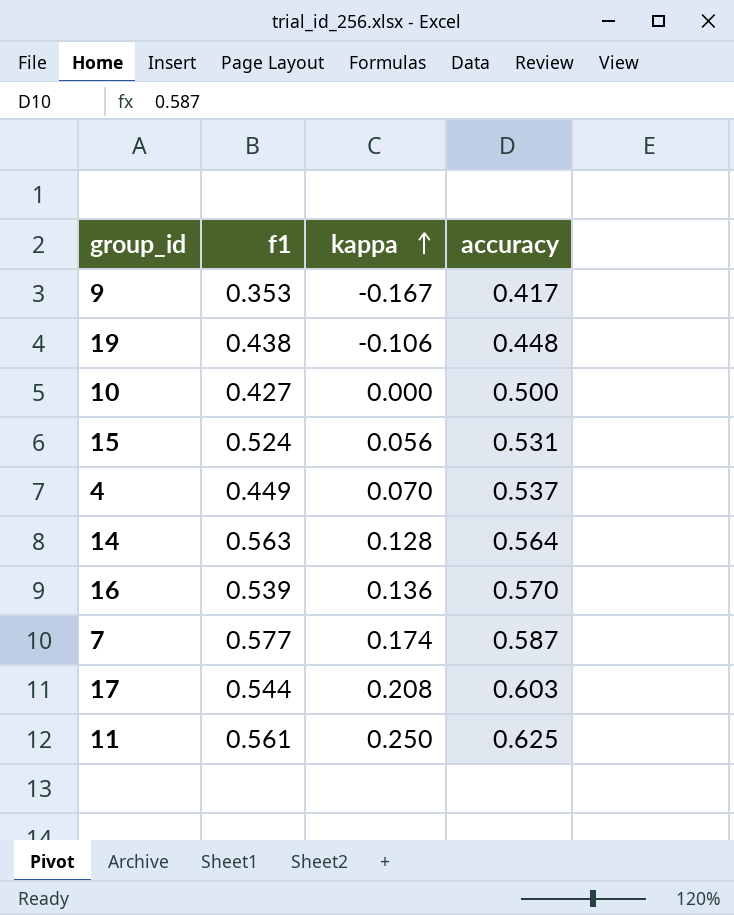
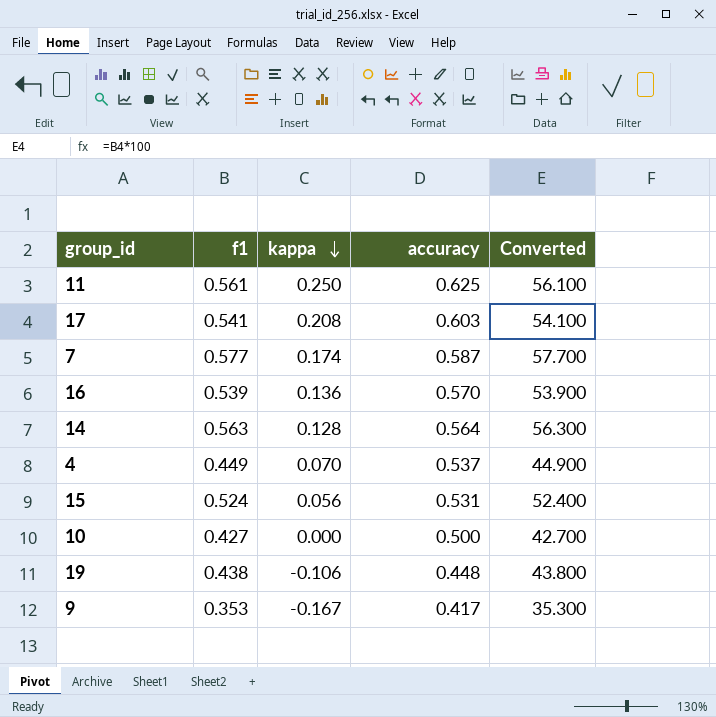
row order: kappa ascending -> kappa descending
column Converted | formula: none -> [f1] * 100
17 | f1: 0.544 -> 0.541

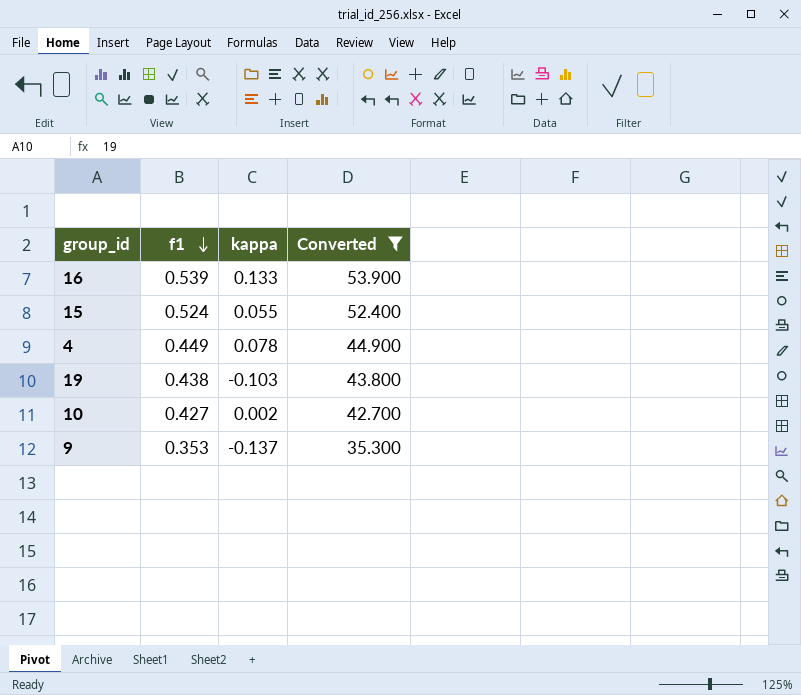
filter: none -> Converted <= 53.900
row order: kappa descending -> f1 descending
column accuracy | position: 4 -> none
16 | kappa: 0.136 -> 0.133
15 | kappa: 0.056 -> 0.055
4 | kappa: 0.070 -> 0.078
19 | kappa: -0.106 -> -0.103
10 | kappa: 0.000 -> 0.002
9 | kappa: -0.167 -> -0.137

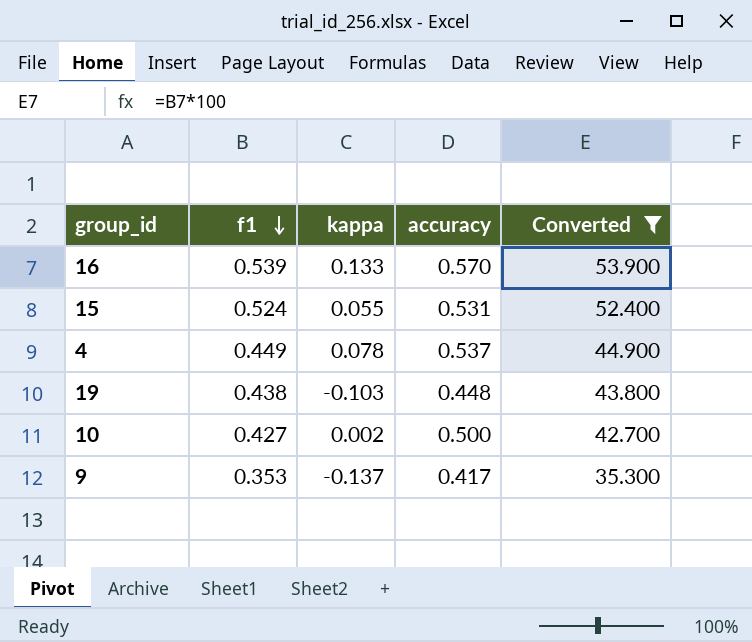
column accuracy | position: none -> 4

